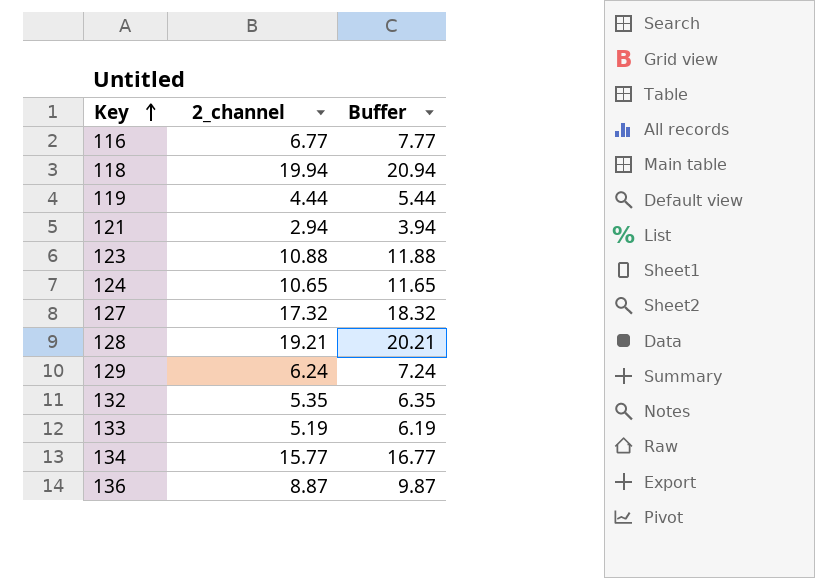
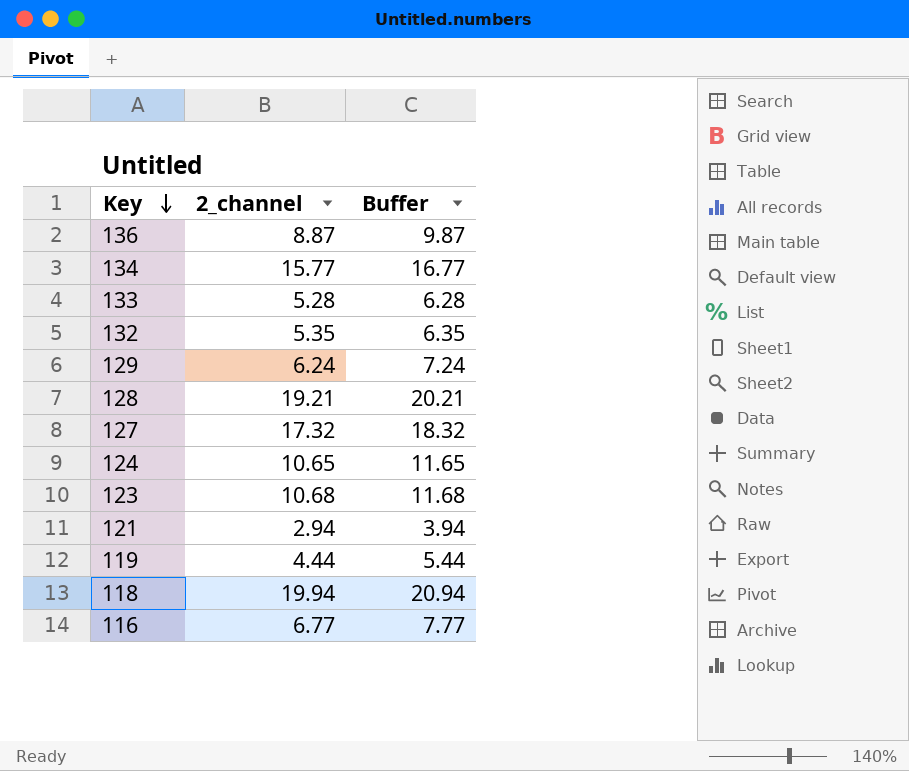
row order: Key ascending -> Key descending
133 | 2_channel: 5.19 -> 5.28
133 | Buffer: 6.19 -> 6.28
123 | 2_channel: 10.88 -> 10.68
123 | Buffer: 11.88 -> 11.68

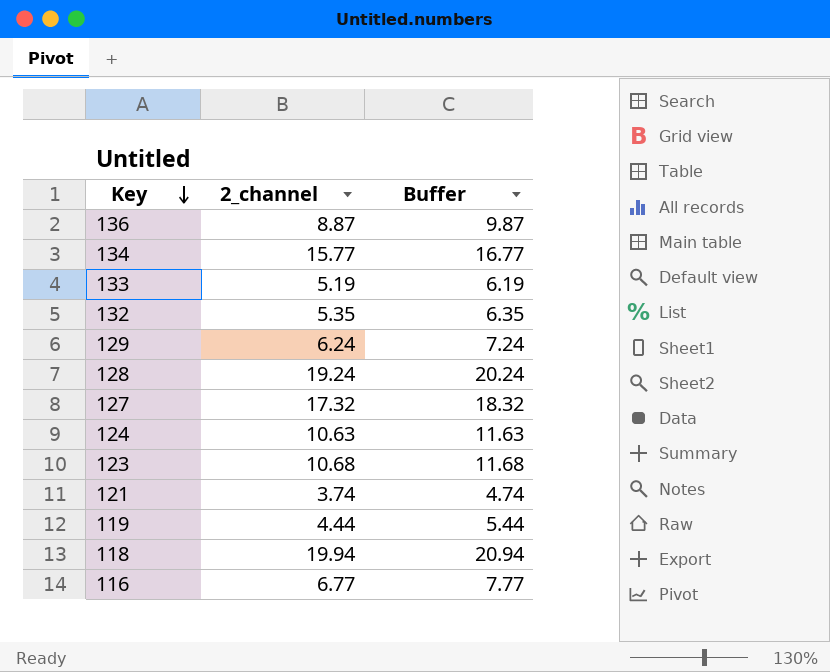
133 | 2_channel: 5.28 -> 5.19
133 | Buffer: 6.28 -> 6.19
128 | 2_channel: 19.21 -> 19.24
128 | Buffer: 20.21 -> 20.24
124 | 2_channel: 10.65 -> 10.63
124 | Buffer: 11.65 -> 11.63
121 | 2_channel: 2.94 -> 3.74
121 | Buffer: 3.94 -> 4.74

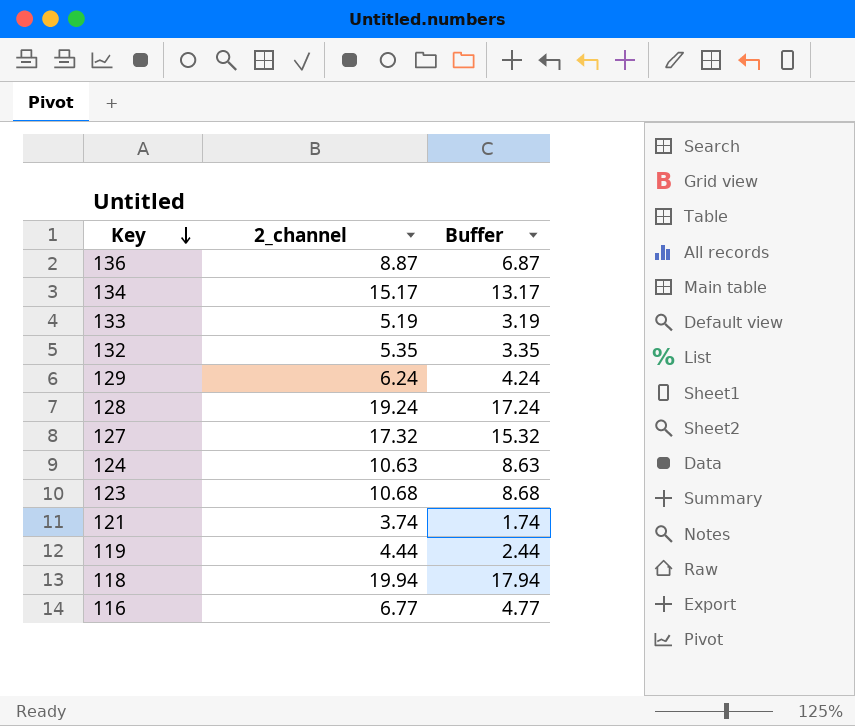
column Buffer | formula: [2_channel] + 1 -> [2_channel] - 2
134 | 2_channel: 15.77 -> 15.17

